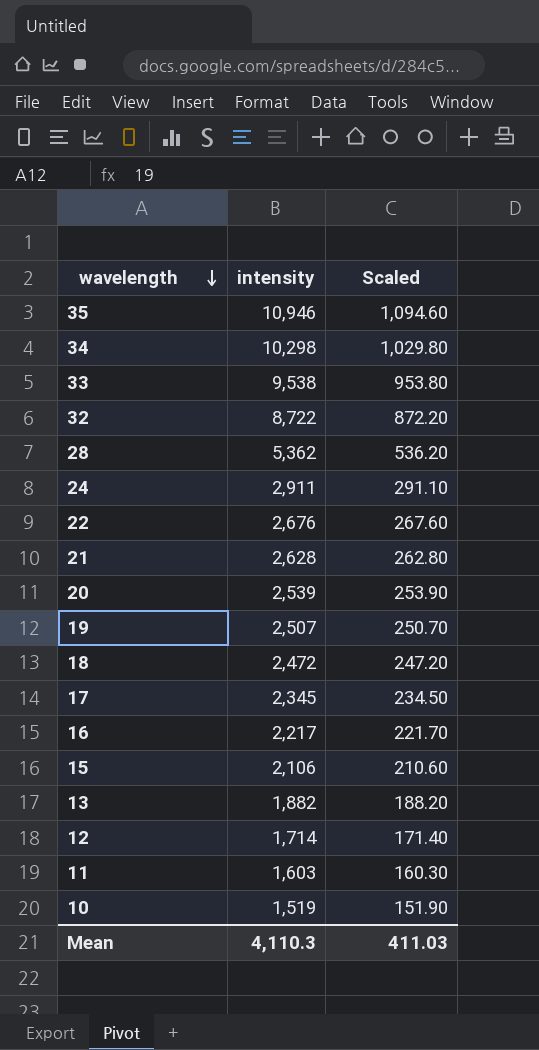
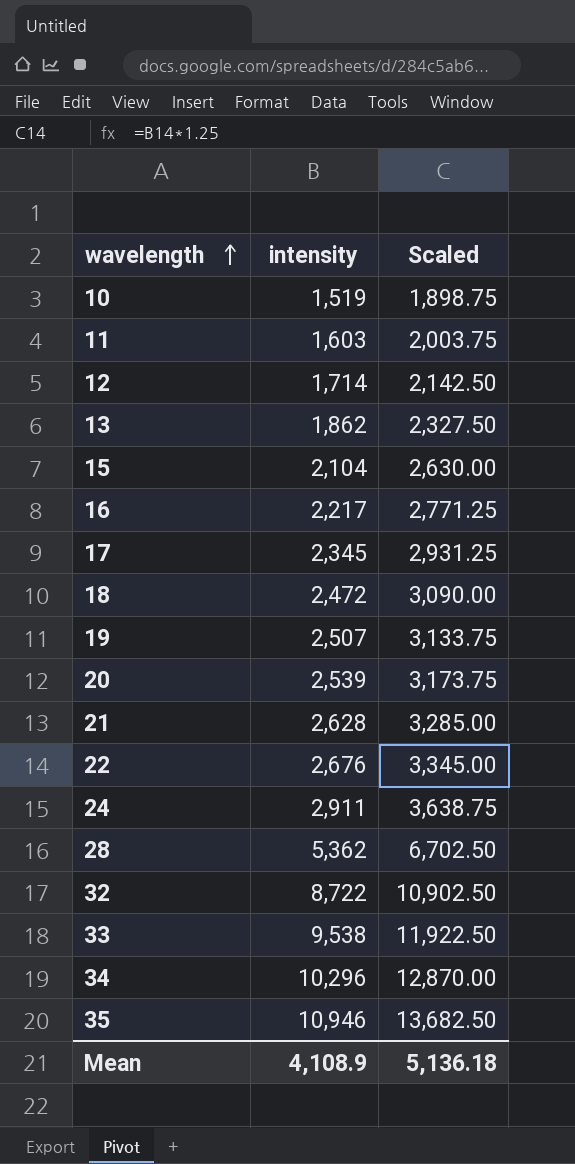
row order: wavelength descending -> wavelength ascending
column Scaled | formula: [intensity] * 0.1 -> [intensity] * 1.25
13 | intensity: 1,882 -> 1,862
15 | intensity: 2,106 -> 2,104
34 | intensity: 10,298 -> 10,296
Mean | intensity: 4,110.3 -> 4,108.9
Mean | Scaled: 411.03 -> 5,136.18

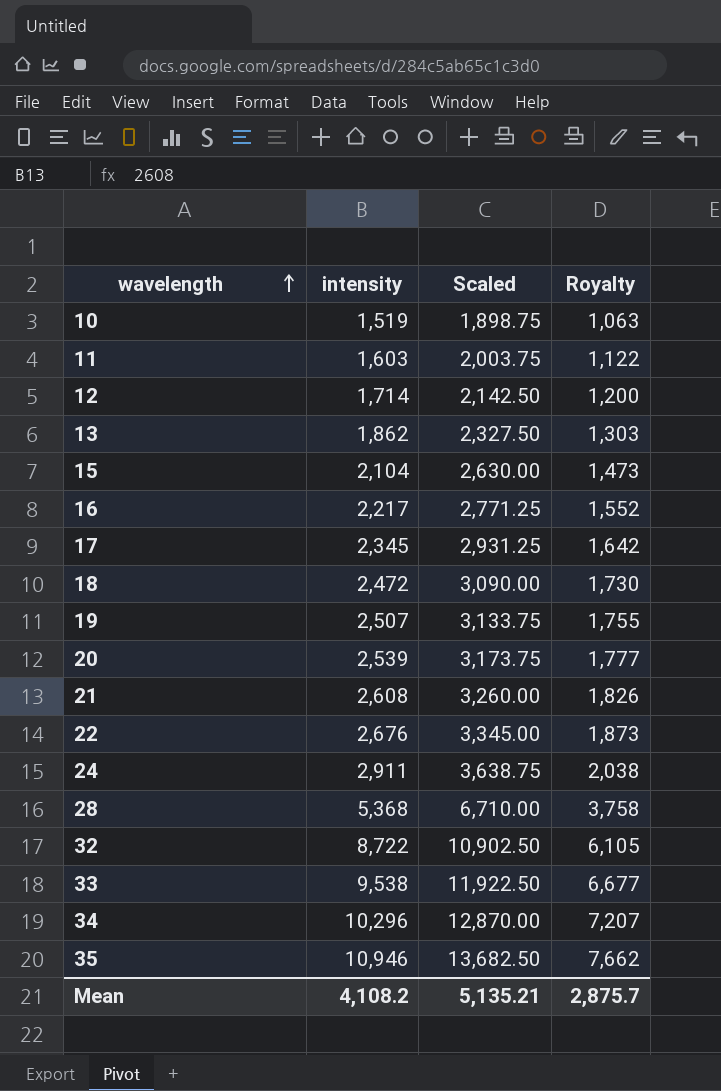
column Royalty | formula: none -> [intensity] * 0.7
21 | intensity: 2,628 -> 2,608
21 | Scaled: 3,285.00 -> 3,260.00
28 | intensity: 5,362 -> 5,368
28 | Scaled: 6,702.50 -> 6,710.00
Mean | intensity: 4,108.9 -> 4,108.2
Mean | Scaled: 5,136.18 -> 5,135.21

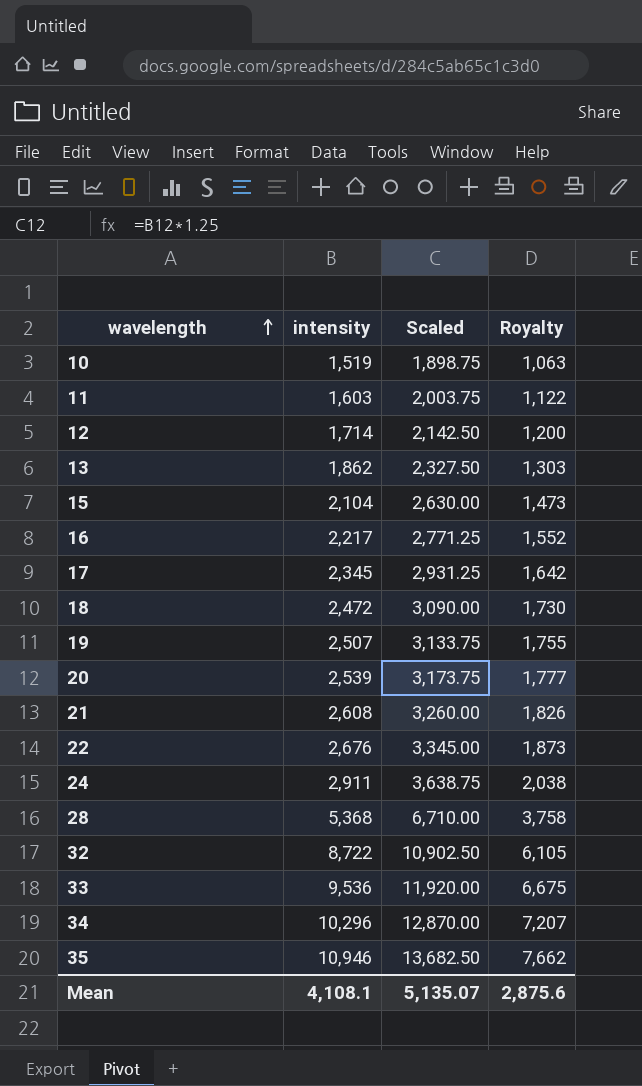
33 | intensity: 9,538 -> 9,536
33 | Scaled: 11,922.50 -> 11,920.00
33 | Royalty: 6,677 -> 6,675
Mean | intensity: 4,108.2 -> 4,108.1
Mean | Scaled: 5,135.21 -> 5,135.07
Mean | Royalty: 2,875.7 -> 2,875.6

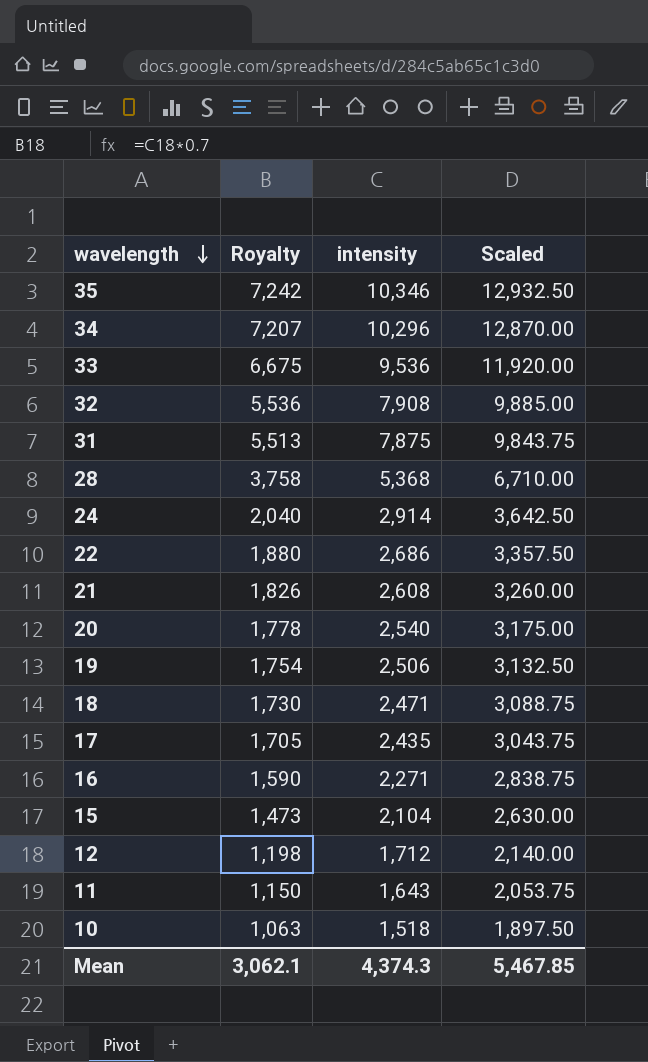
row order: wavelength ascending -> wavelength descending
column Royalty | position: 4 -> 2
row 13: 1,862 | 2,327.50 | 1,303 -> none
35 | Royalty: 7,662 -> 7,242
35 | intensity: 10,946 -> 10,346
35 | Scaled: 13,682.50 -> 12,932.50
32 | Royalty: 6,105 -> 5,536
32 | intensity: 8,722 -> 7,908
32 | Scaled: 10,902.50 -> 9,885.00
row 31: none -> 5,513 | 7,875 | 9,843.75
24 | Royalty: 2,038 -> 2,040
24 | intensity: 2,911 -> 2,914
24 | Scaled: 3,638.75 -> 3,642.50
22 | Royalty: 1,873 -> 1,880
22 | intensity: 2,676 -> 2,686
22 | Scaled: 3,345.00 -> 3,357.50
20 | Royalty: 1,777 -> 1,778
20 | intensity: 2,539 -> 2,540
20 | Scaled: 3,173.75 -> 3,175.00
19 | Royalty: 1,755 -> 1,754
19 | intensity: 2,507 -> 2,506
19 | Scaled: 3,133.75 -> 3,132.50
18 | intensity: 2,472 -> 2,471
18 | Scaled: 3,090.00 -> 3,088.75
17 | Royalty: 1,642 -> 1,705
17 | intensity: 2,345 -> 2,435
17 | Scaled: 2,931.25 -> 3,043.75
16 | Royalty: 1,552 -> 1,590
16 | intensity: 2,217 -> 2,271
16 | Scaled: 2,771.25 -> 2,838.75
12 | Royalty: 1,200 -> 1,198
12 | intensity: 1,714 -> 1,712
12 | Scaled: 2,142.50 -> 2,140.00
11 | Royalty: 1,122 -> 1,150
11 | intensity: 1,603 -> 1,643
11 | Scaled: 2,003.75 -> 2,053.75
10 | intensity: 1,519 -> 1,518
10 | Scaled: 1,898.75 -> 1,897.50
Mean | Royalty: 2,875.6 -> 3,062.1
Mean | intensity: 4,108.1 -> 4,374.3
Mean | Scaled: 5,135.07 -> 5,467.85

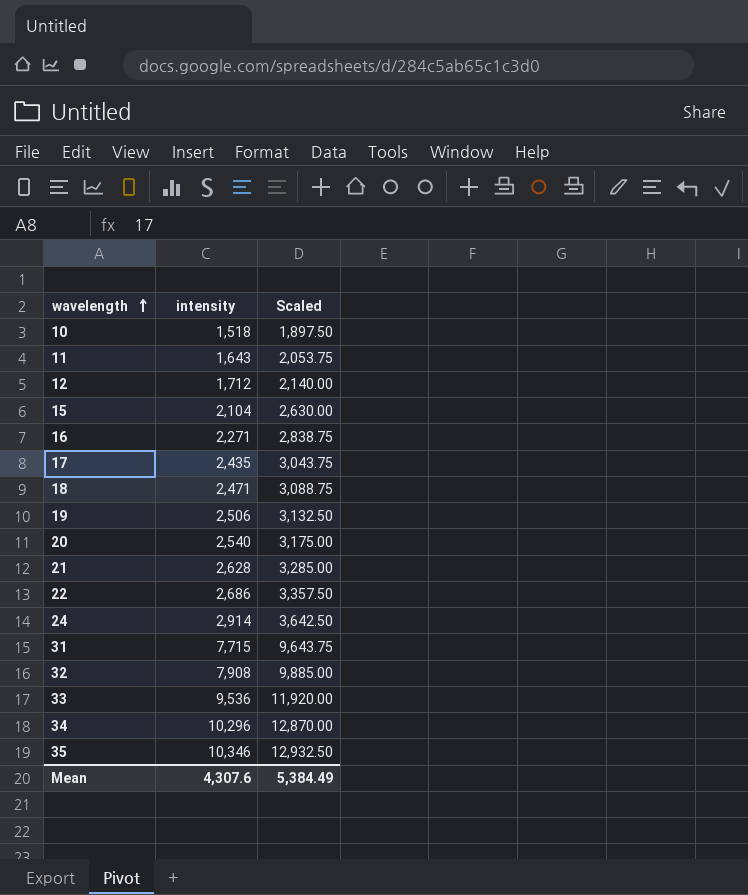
row order: wavelength descending -> wavelength ascending
column Royalty | formula: [intensity] * 0.7 -> none
row 28: 3,758 | 5,368 | 6,710.00 -> none
21 | intensity: 2,608 -> 2,628
21 | Scaled: 3,260.00 -> 3,285.00
31 | intensity: 7,875 -> 7,715
31 | Scaled: 9,843.75 -> 9,643.75
Mean | intensity: 4,374.3 -> 4,307.6
Mean | Scaled: 5,467.85 -> 5,384.49

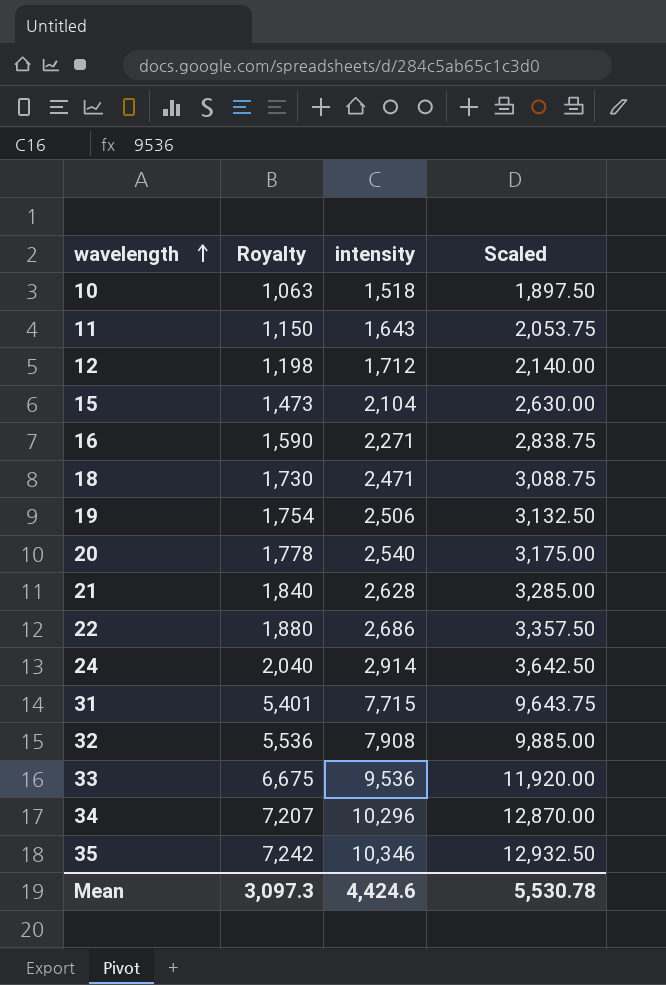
column Royalty | formula: none -> [intensity] * 0.7
row 17: 2,435 | 3,043.75 -> none
Mean | intensity: 4,307.6 -> 4,424.6
Mean | Scaled: 5,384.49 -> 5,530.78

